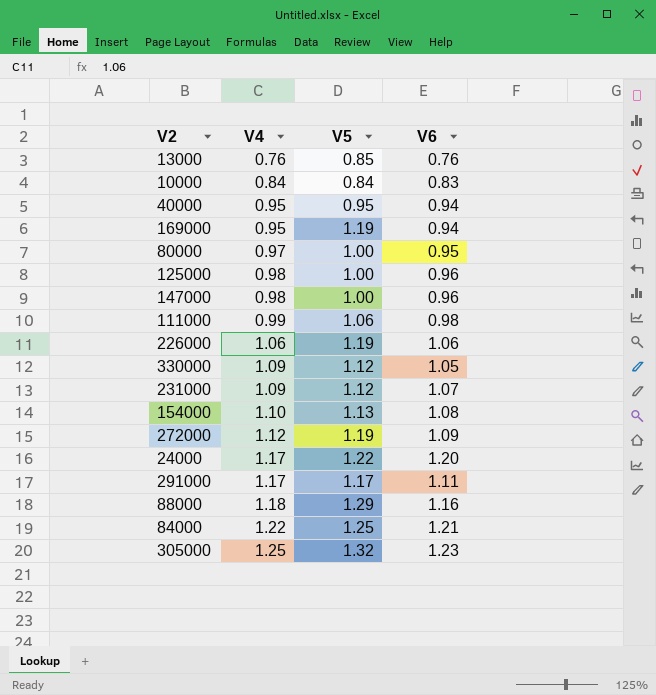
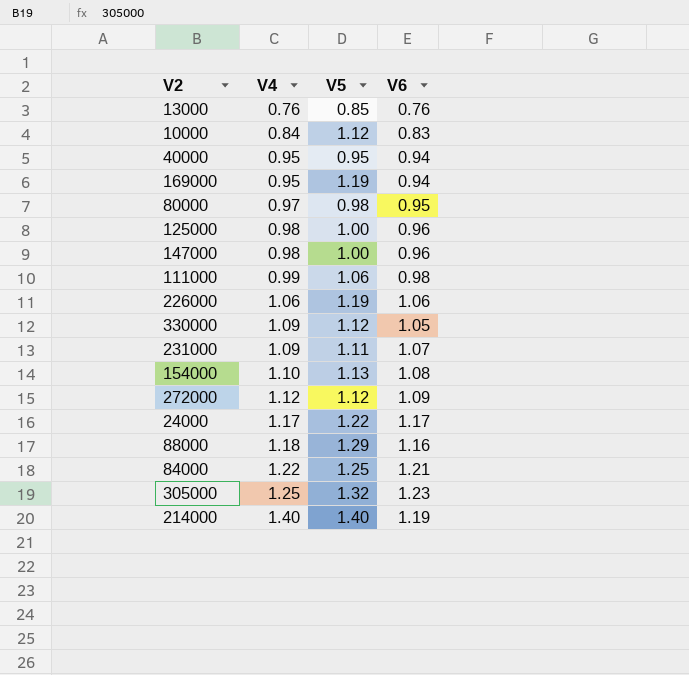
row 291000: 1.17 | 1.17 | 1.11 -> none
10000 | V5: 0.84 -> 1.12
80000 | V5: 1.00 -> 0.98
231000 | V5: 1.12 -> 1.11
272000 | V5: 1.19 -> 1.12
24000 | V6: 1.20 -> 1.17
row 214000: none -> 1.40 | 1.40 | 1.19

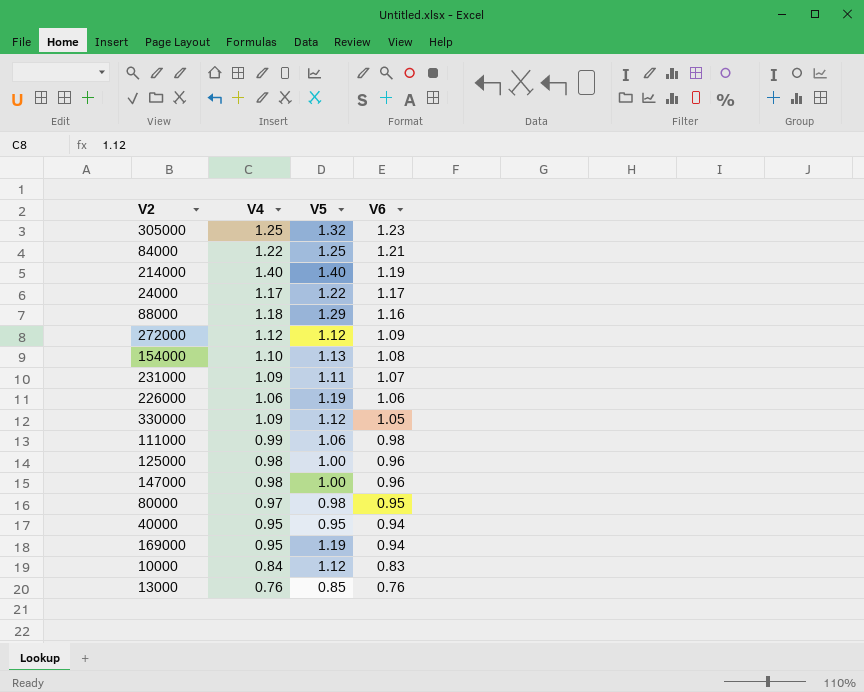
row order: V4 ascending -> V6 descending

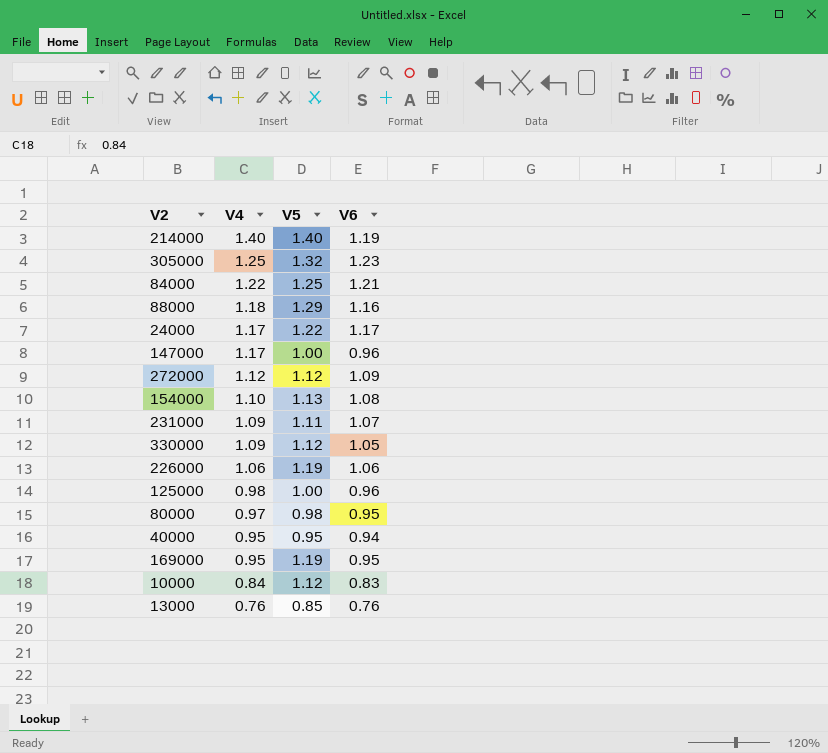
row order: V6 descending -> V4 descending
row 111000: 0.99 | 1.06 | 0.98 -> none
147000 | V4: 0.98 -> 1.17
169000 | V6: 0.94 -> 0.95

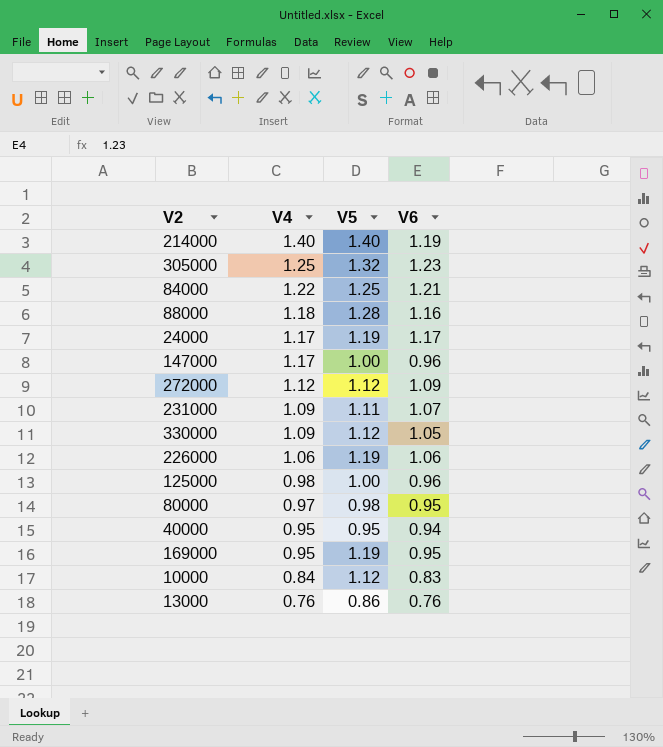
row 154000: 1.10 | 1.13 | 1.08 -> none
88000 | V5: 1.29 -> 1.28
24000 | V5: 1.22 -> 1.19
13000 | V5: 0.85 -> 0.86

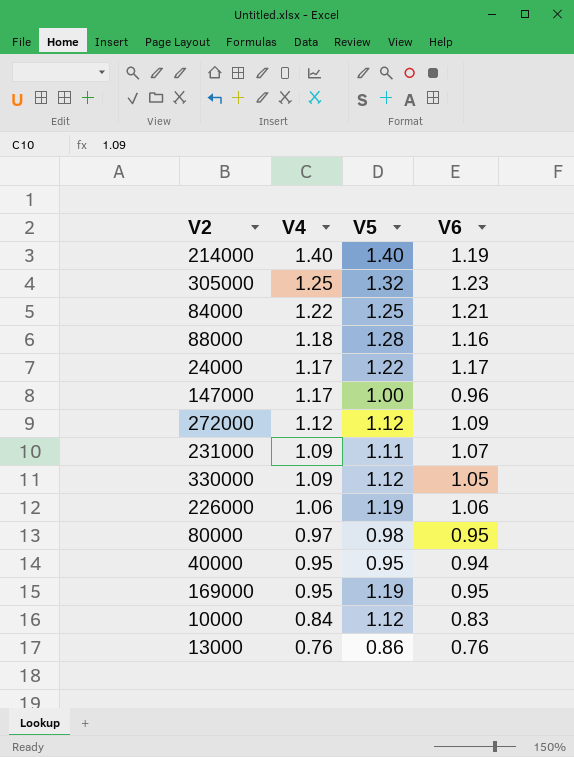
row 125000: 0.98 | 1.00 | 0.96 -> none
24000 | V5: 1.19 -> 1.22

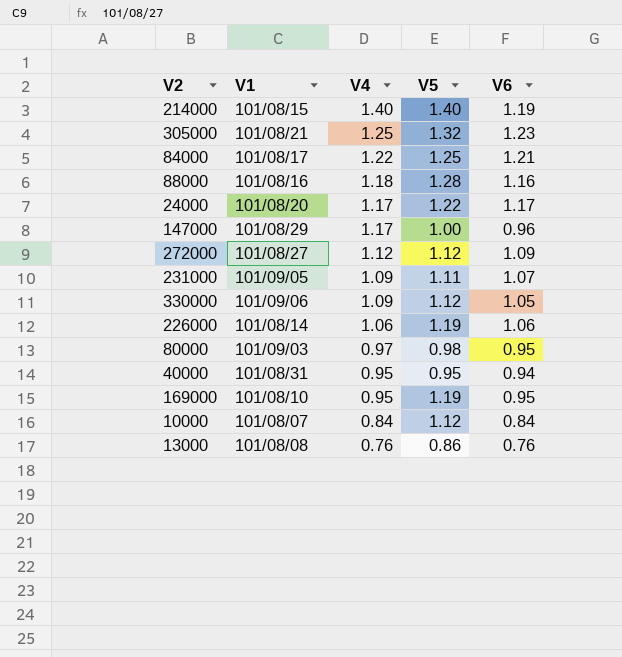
column V1 | position: none -> 2
10000 | V6: 0.83 -> 0.84

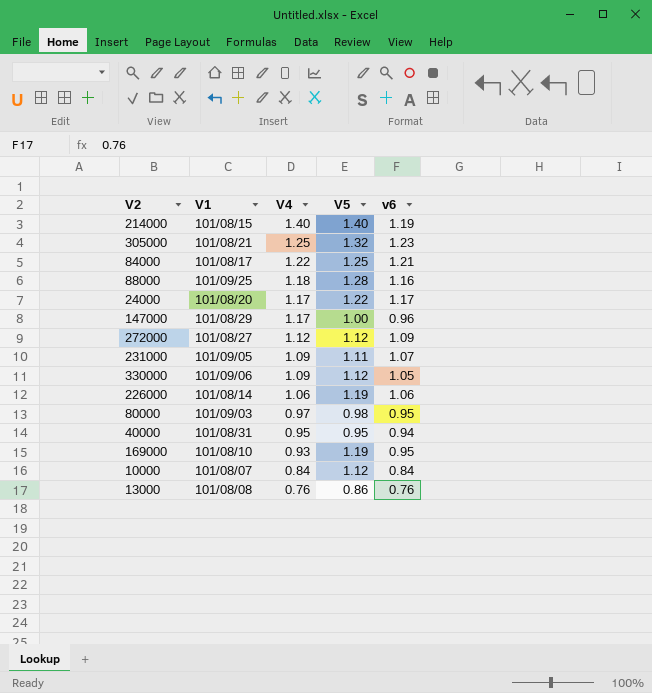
column name: V6 -> v6
88000 | V1: 101/08/16 -> 101/09/25
169000 | V4: 0.95 -> 0.93

